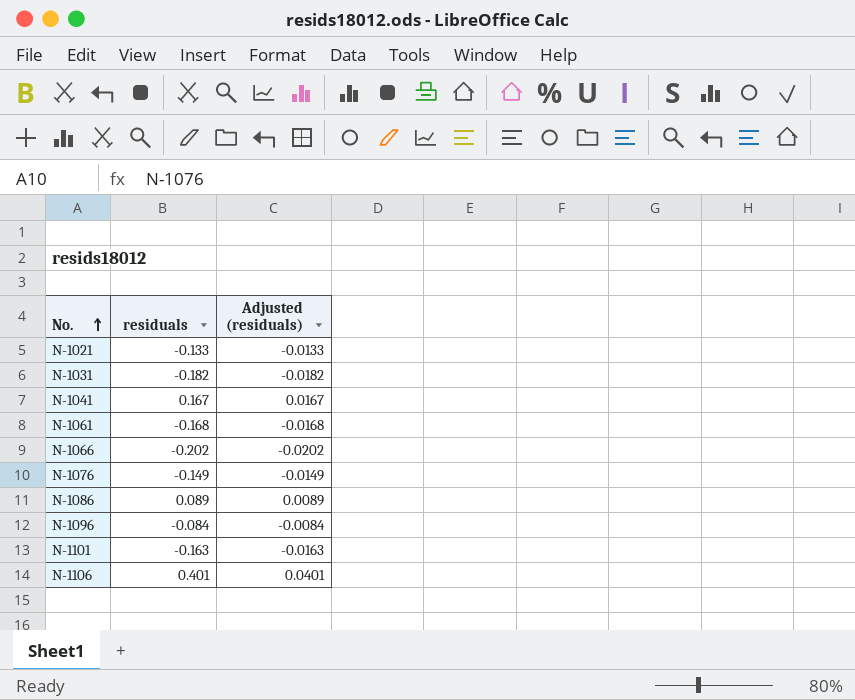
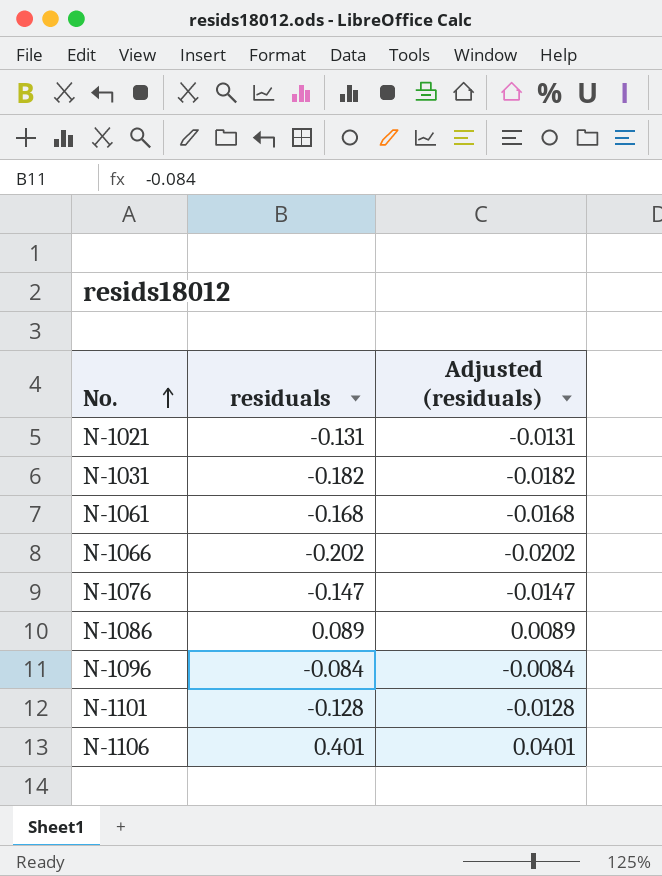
row N-1041: 0.167 | 0.0167 -> none
N-1021 | residuals: -0.133 -> -0.131
N-1021 | Adjusted (residuals): -0.0133 -> -0.0131
N-1076 | residuals: -0.149 -> -0.147
N-1076 | Adjusted (residuals): -0.0149 -> -0.0147
N-1101 | residuals: -0.163 -> -0.128
N-1101 | Adjusted (residuals): -0.0163 -> -0.0128

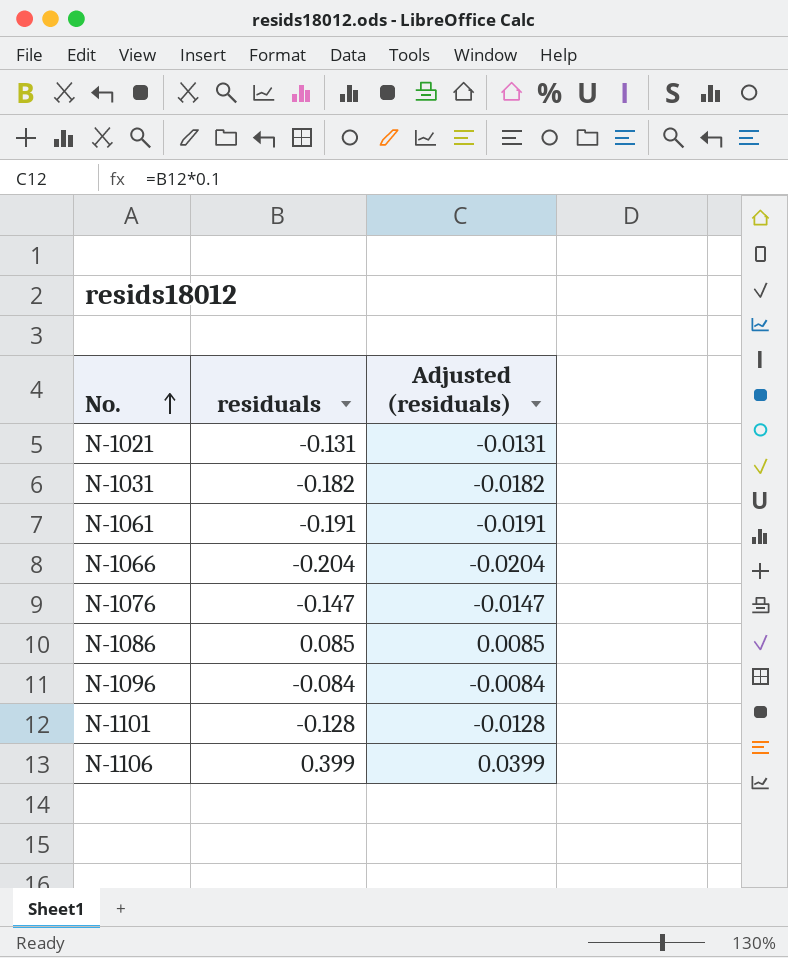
N-1061 | residuals: -0.168 -> -0.191
N-1061 | Adjusted (residuals): -0.0168 -> -0.0191
N-1066 | residuals: -0.202 -> -0.204
N-1066 | Adjusted (residuals): -0.0202 -> -0.0204
N-1086 | residuals: 0.089 -> 0.085
N-1086 | Adjusted (residuals): 0.0089 -> 0.0085
N-1106 | residuals: 0.401 -> 0.399
N-1106 | Adjusted (residuals): 0.0401 -> 0.0399

